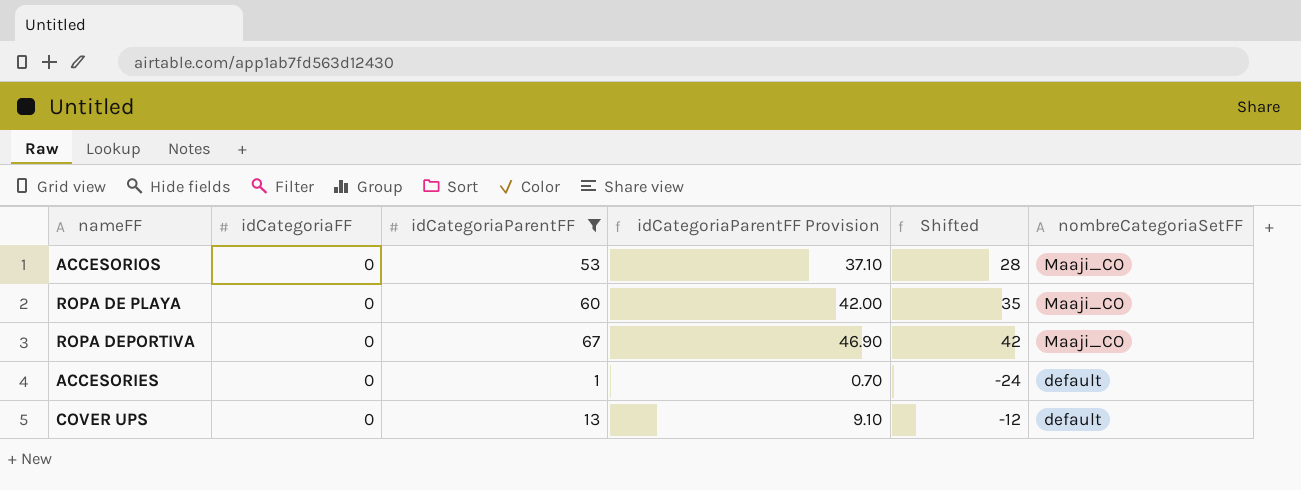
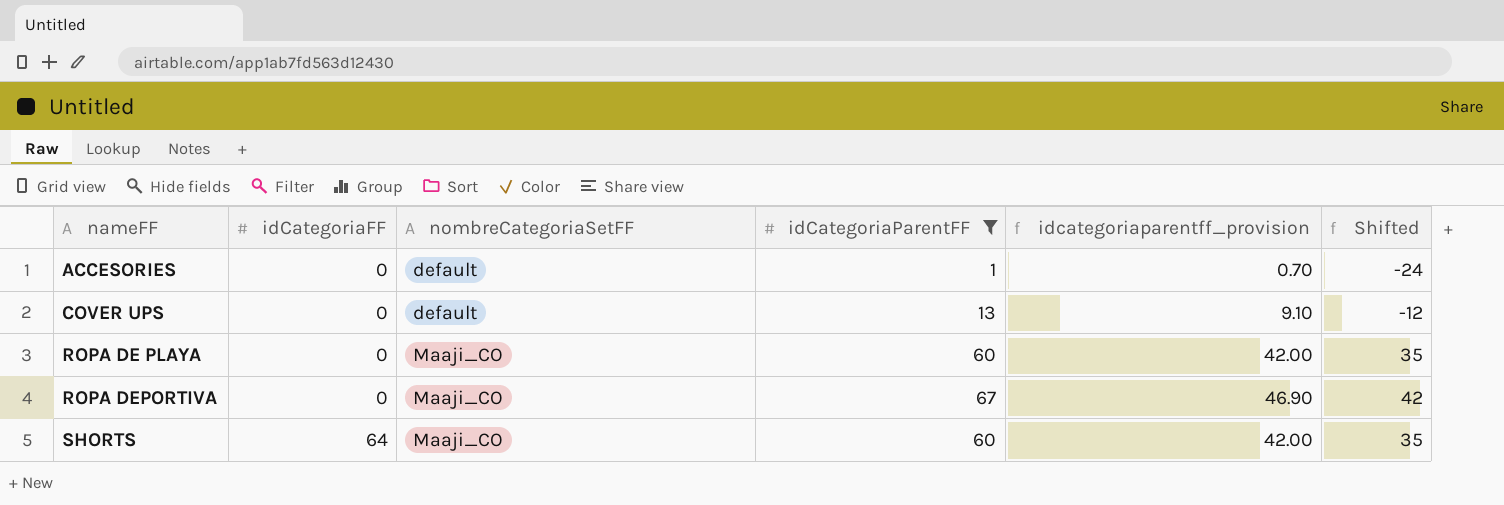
row order: nombreCategoriaSetFF descending -> nameFF ascending
column nombreCategoriaSetFF | position: 6 -> 3
column name: idCategoriaParentFF Provision -> idcategoriaparentff_provision
row ACCESORIOS: 0 | 53 | 37.10 | 28 | Maaji_CO -> none
row SHORTS: none -> 64 | Maaji_CO | 60 | 42.00 | 35

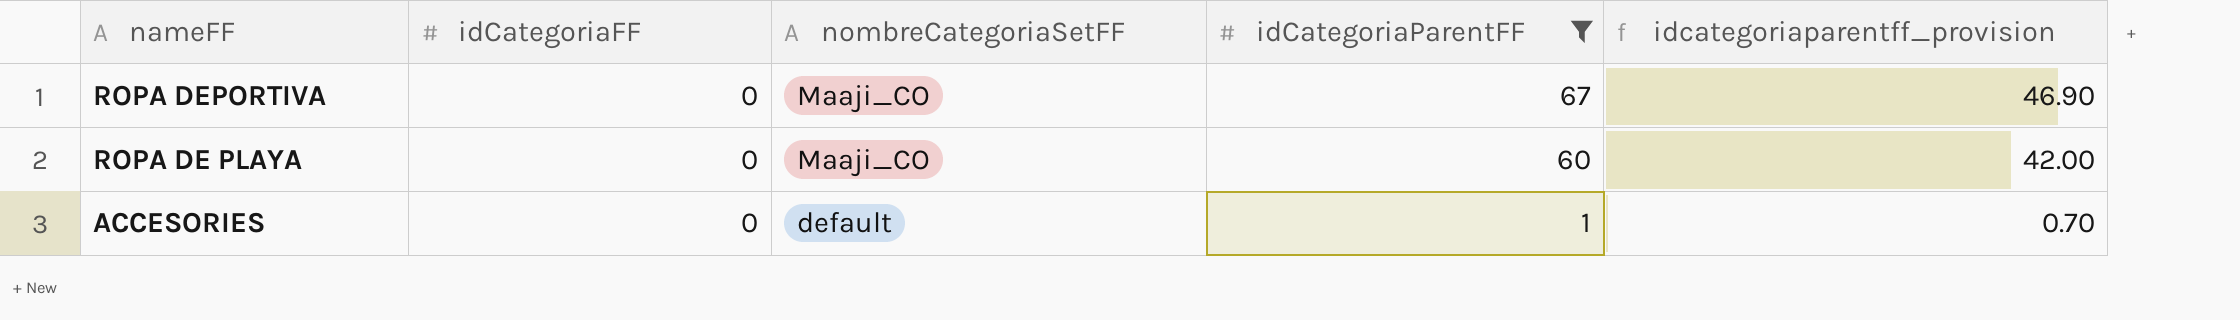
row order: nameFF ascending -> nameFF descending
column Shifted | formula: [idCategoriaParentFF] - 25 -> none
row COVER UPS: 0 | default | 13 | 9.10 | -12 -> none
row SHORTS: 64 | Maaji_CO | 60 | 42.00 | 35 -> none

